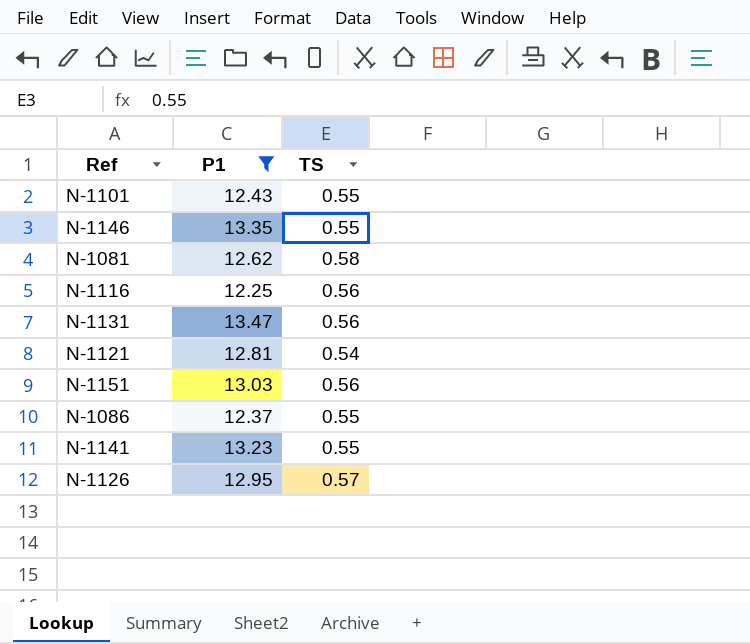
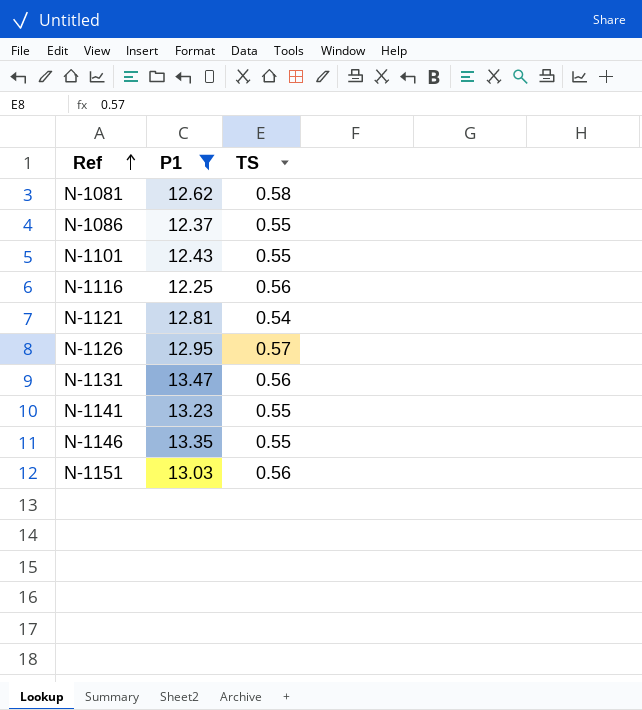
row order: none -> Ref ascending

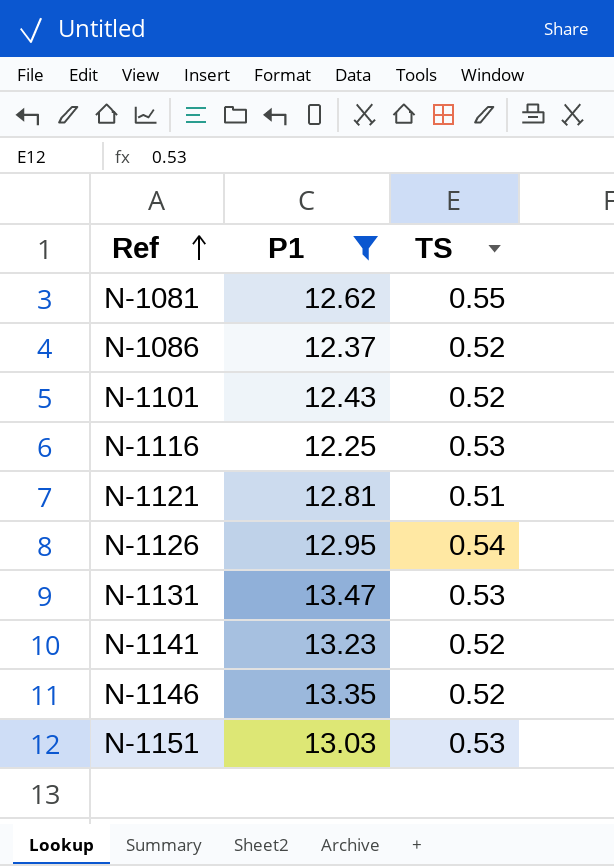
N-1081 | TS: 0.58 -> 0.55
N-1086 | TS: 0.55 -> 0.52
N-1101 | TS: 0.55 -> 0.52
N-1116 | TS: 0.56 -> 0.53
N-1121 | TS: 0.54 -> 0.51
N-1126 | TS: 0.57 -> 0.54
N-1131 | TS: 0.56 -> 0.53
N-1141 | TS: 0.55 -> 0.52
N-1146 | TS: 0.55 -> 0.52
N-1151 | TS: 0.56 -> 0.53

